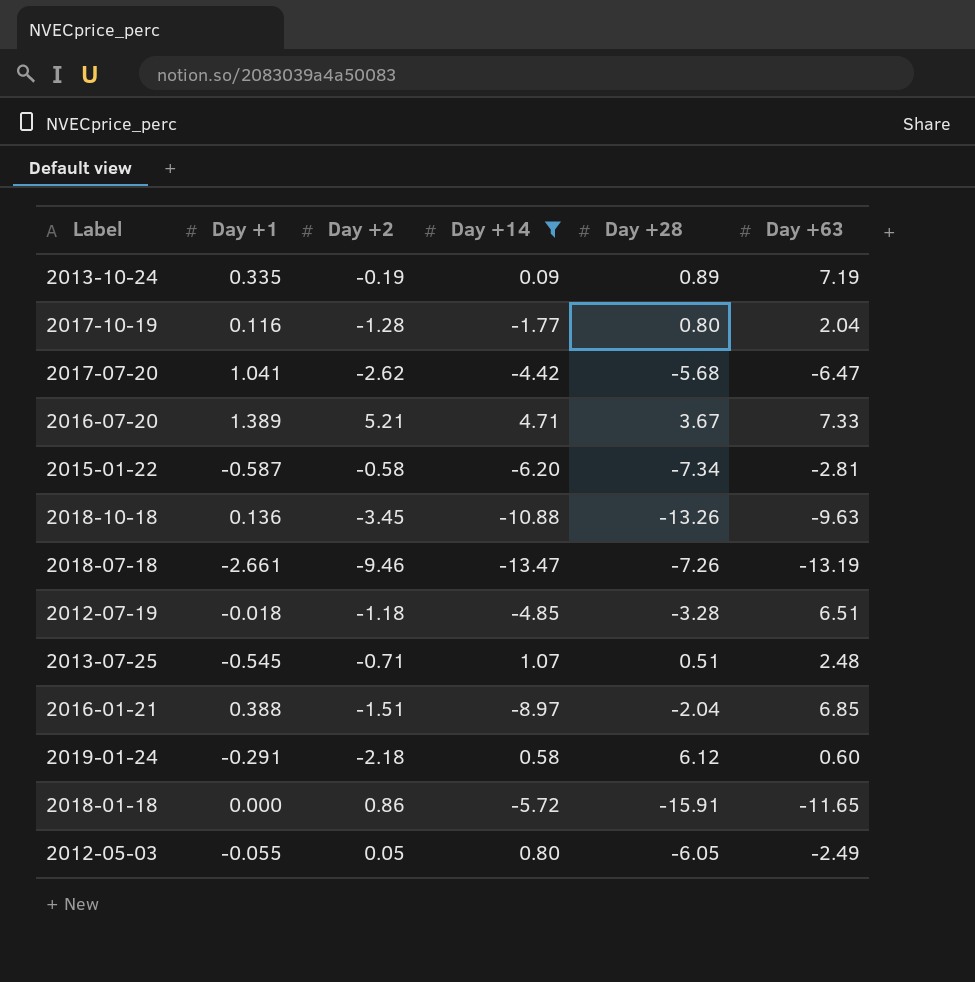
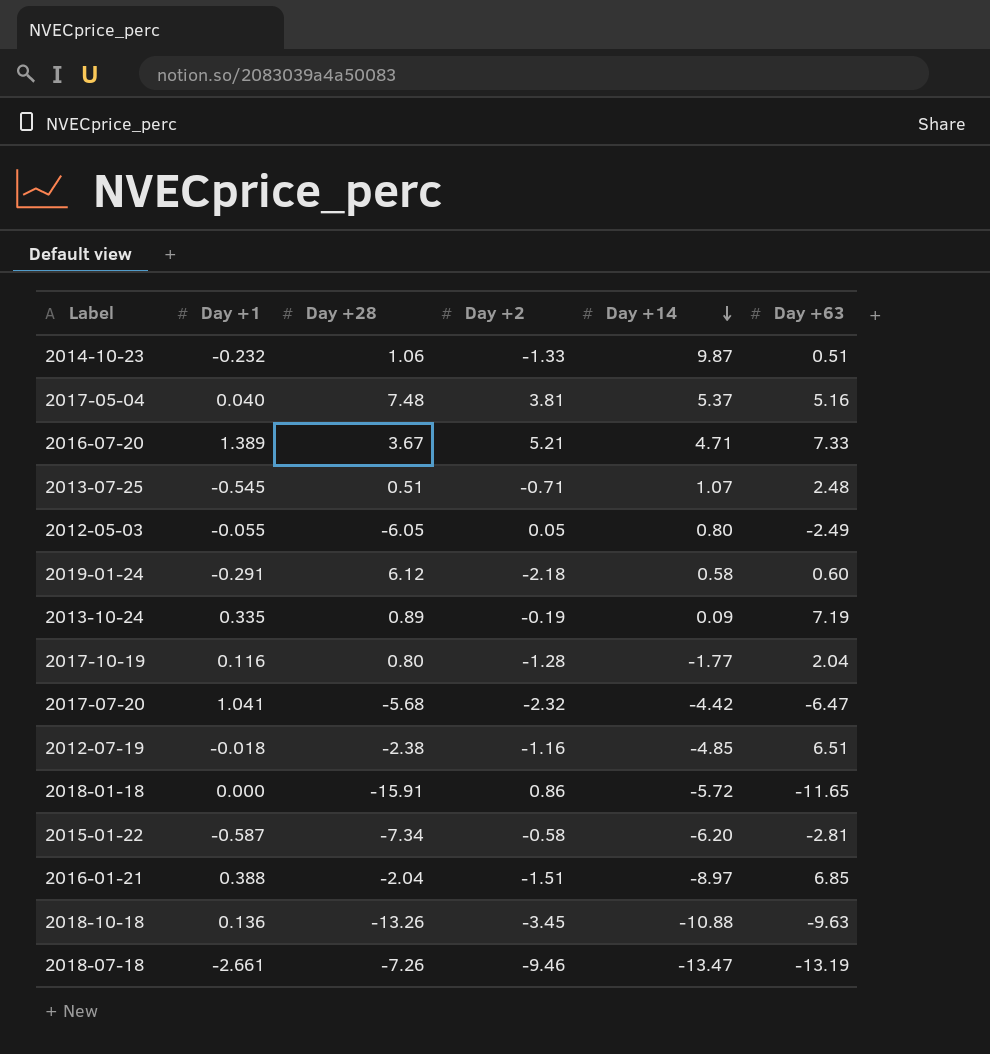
filter: Day +14 <= 4.71 -> none
row order: none -> Day +14 descending
column Day +28 | position: 5 -> 3
2017-07-20 | Day +2: -2.62 -> -2.32
2012-07-19 | Day +28: -3.28 -> -2.38
2012-07-19 | Day +2: -1.18 -> -1.16

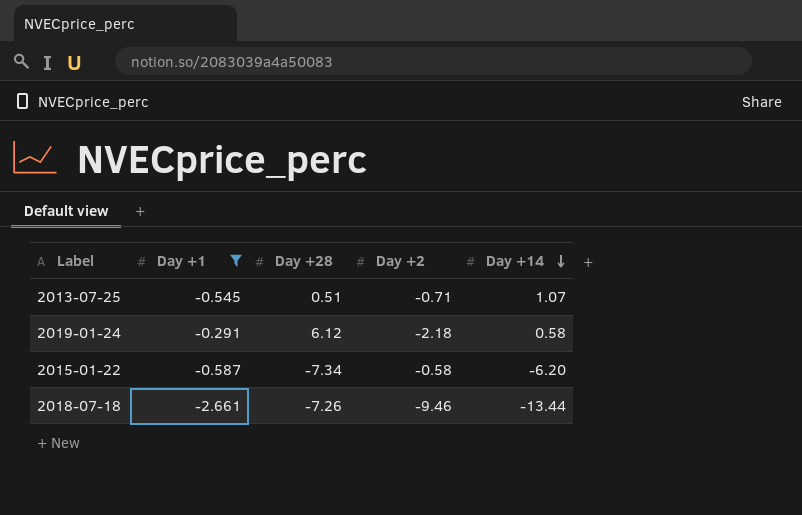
filter: none -> Day +1 <= -0.291
column Day +63 | position: 6 -> none
2018-07-18 | Day +14: -13.47 -> -13.44

